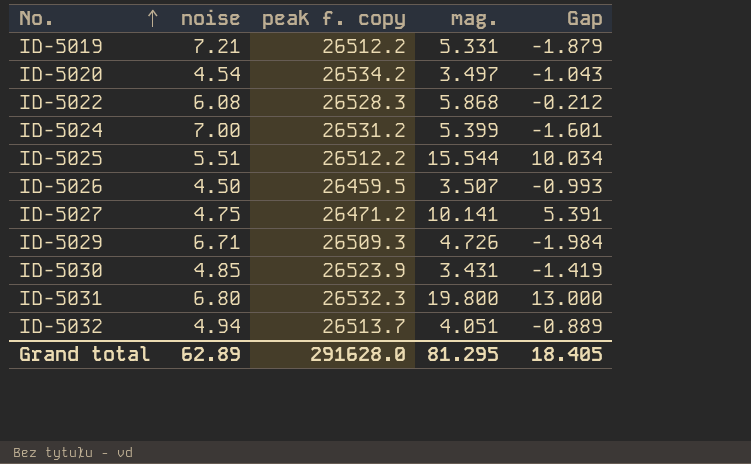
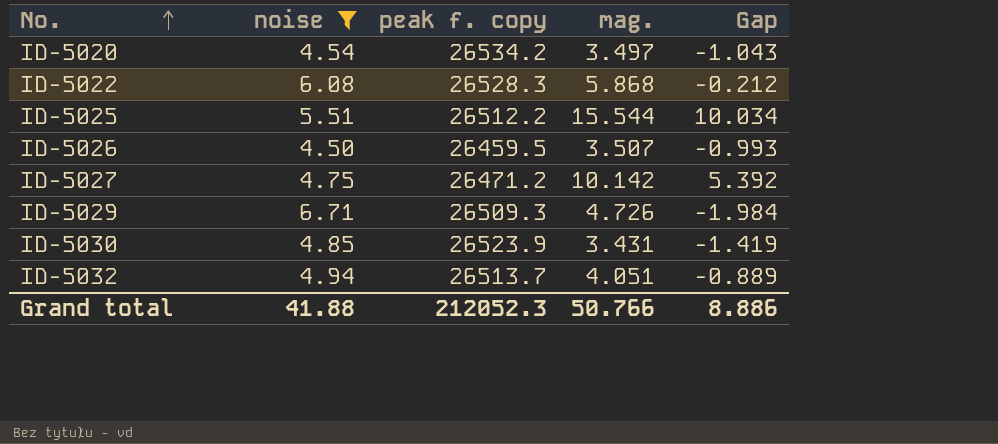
filter: none -> noise <= 6.71
ID-5027 | mag.: 10.141 -> 10.142
ID-5027 | Gap: 5.391 -> 5.392
Grand total | noise: 62.89 -> 41.88
Grand total | peak f. copy: 291628.0 -> 212052.3
Grand total | mag.: 81.295 -> 50.766
Grand total | Gap: 18.405 -> 8.886

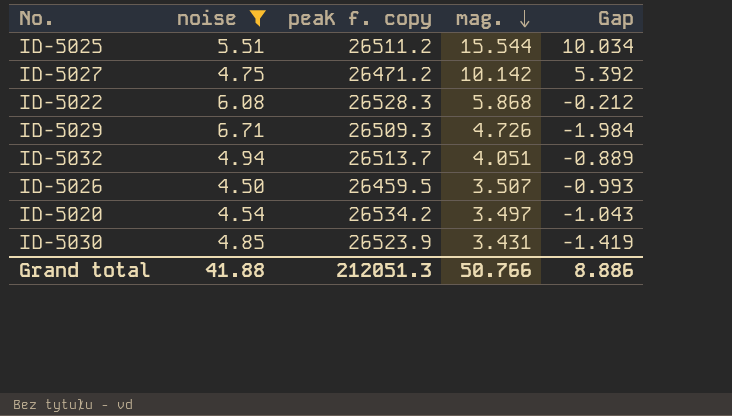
row order: No. ascending -> mag. descending
ID-5025 | peak f. copy: 26512.2 -> 26511.2
Grand total | peak f. copy: 212052.3 -> 212051.3

